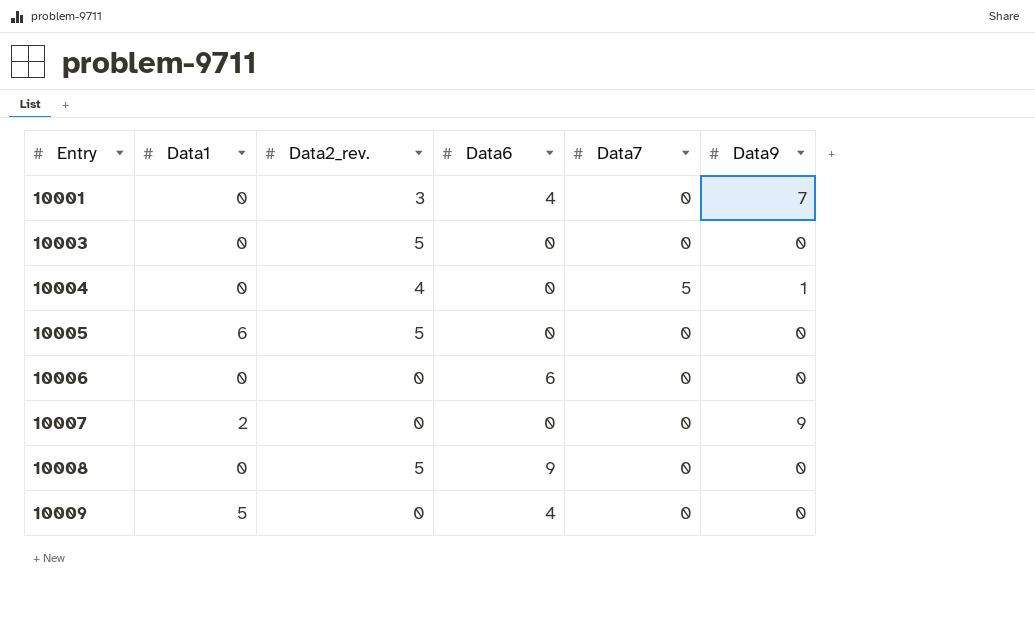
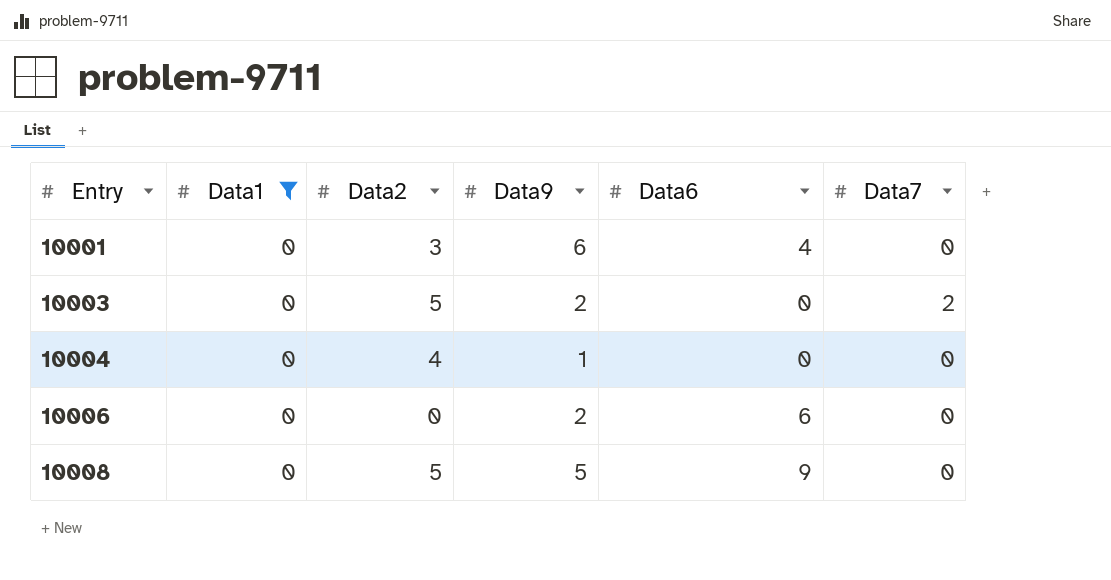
filter: none -> Data1 = 0
column name: Data2_rev. -> Data2
column Data9 | position: 6 -> 4
10001 | Data9: 7 -> 6
10003 | Data9: 0 -> 2
10003 | Data7: 0 -> 2
10004 | Data7: 5 -> 0
10006 | Data9: 0 -> 2
10008 | Data9: 0 -> 5

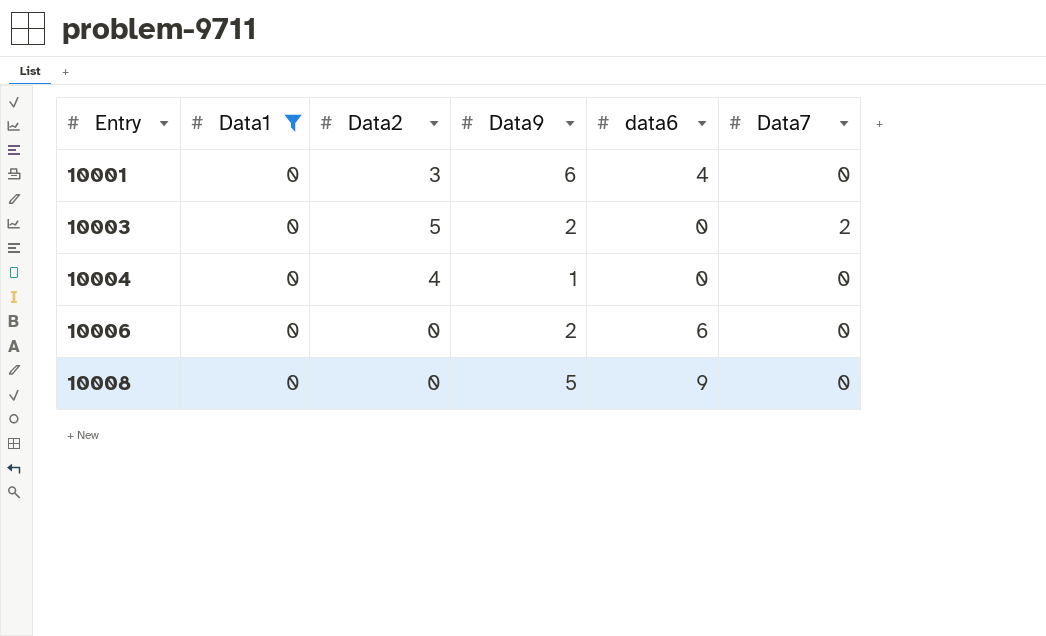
column name: Data6 -> data6
10008 | Data2: 5 -> 0

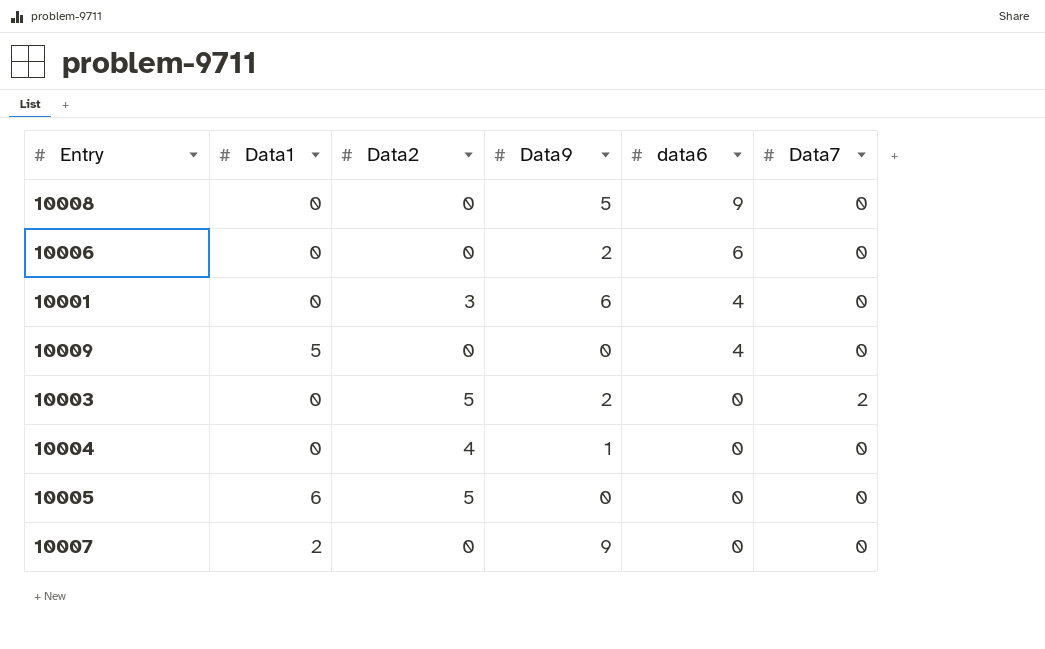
filter: Data1 = 0 -> none
row order: Entry ascending -> data6 descending

